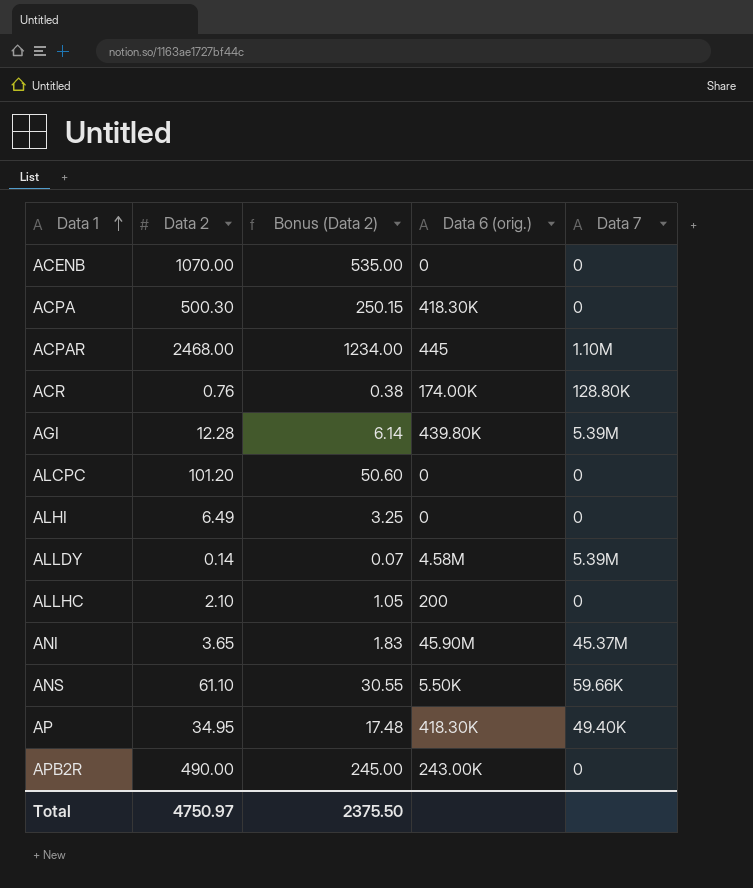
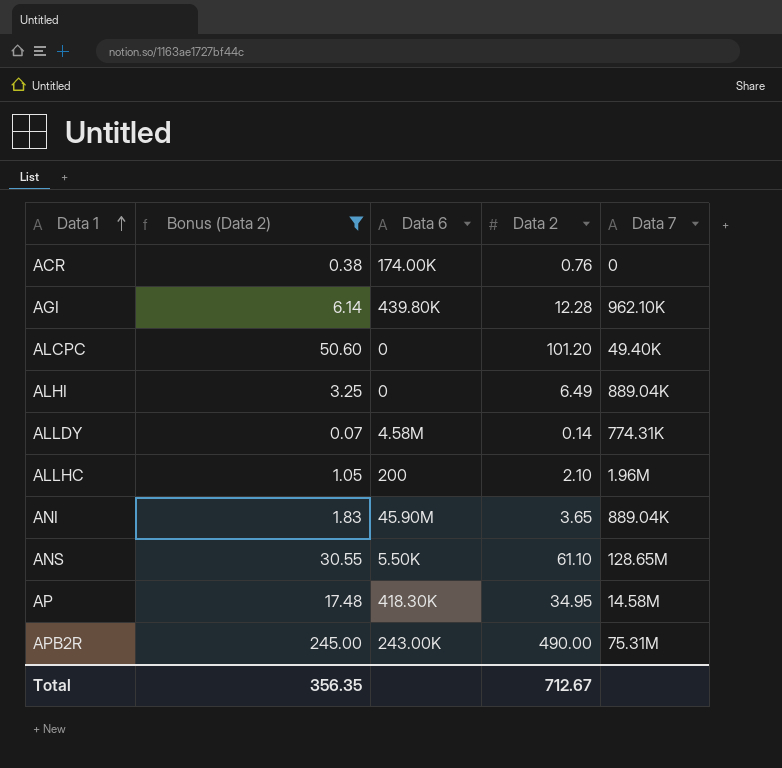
filter: none -> Bonus (Data 2) <= 245.00
column name: Data 6 (orig.) -> Data 6
column Data 2 | position: 2 -> 4
ACR | Data 7: 128.80K -> 0
AGI | Data 7: 5.39M -> 962.10K
ALCPC | Data 7: 0 -> 49.40K
ALHI | Data 7: 0 -> 889.04K
ALLDY | Data 7: 5.39M -> 774.31K
ALLHC | Data 7: 0 -> 1.96M
ANI | Data 7: 45.37M -> 889.04K
ANS | Data 7: 59.66K -> 128.65M
AP | Data 7: 49.40K -> 14.58M
APB2R | Data 7: 0 -> 75.31M
Total | Bonus (Data 2): 2375.50 -> 356.35
Total | Data 2: 4750.97 -> 712.67

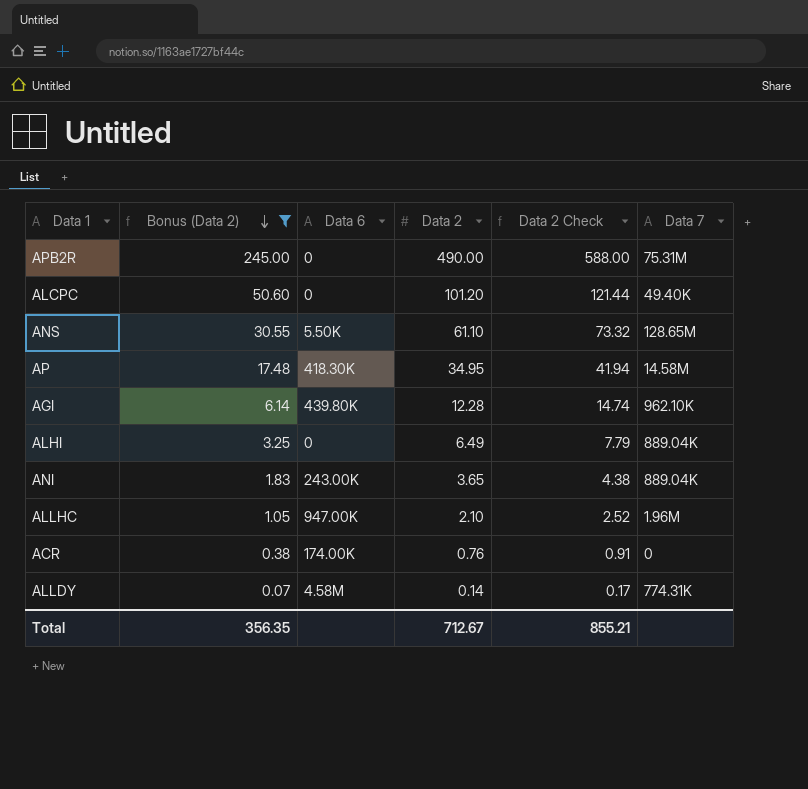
row order: Data 1 ascending -> Bonus (Data 2) descending
column Data 2 Check | formula: none -> [Data 2] * 1.2
APB2R | Data 6: 243.00K -> 0
ANI | Data 6: 45.90M -> 243.00K
ALLHC | Data 6: 200 -> 947.00K

